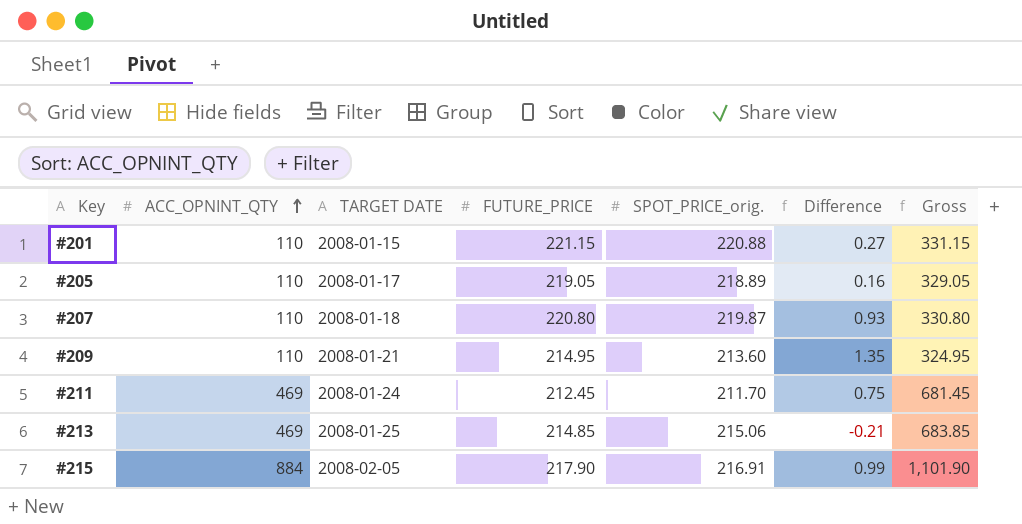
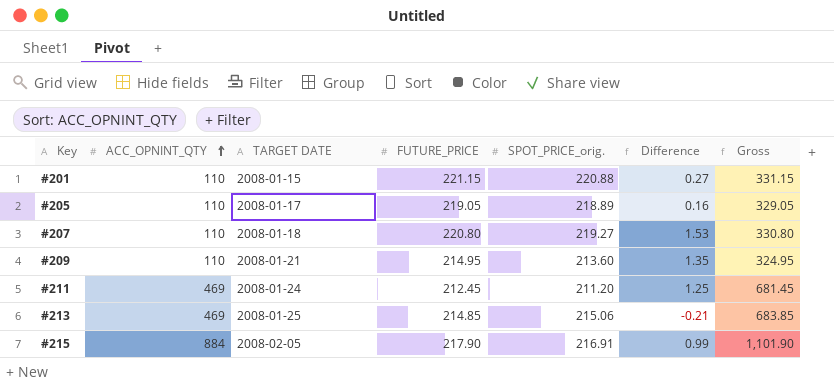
#207 | SPOT_PRICE_orig.: 219.87 -> 219.27
#207 | Difference: 0.93 -> 1.53
#211 | SPOT_PRICE_orig.: 211.70 -> 211.20
#211 | Difference: 0.75 -> 1.25

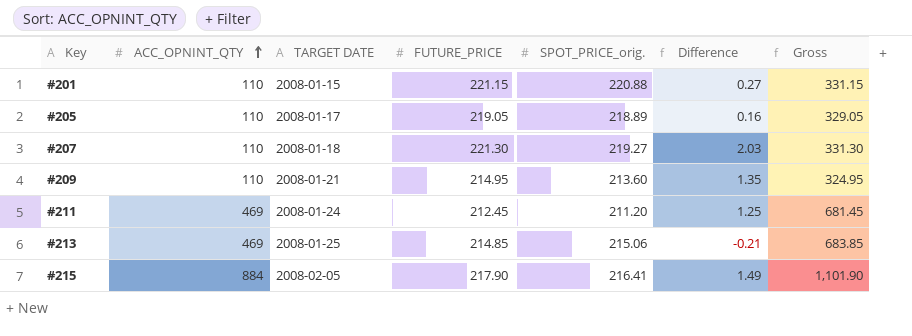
#207 | FUTURE_PRICE: 220.80 -> 221.30
#207 | Difference: 1.53 -> 2.03
#207 | Gross: 330.80 -> 331.30
#215 | SPOT_PRICE_orig.: 216.91 -> 216.41
#215 | Difference: 0.99 -> 1.49

